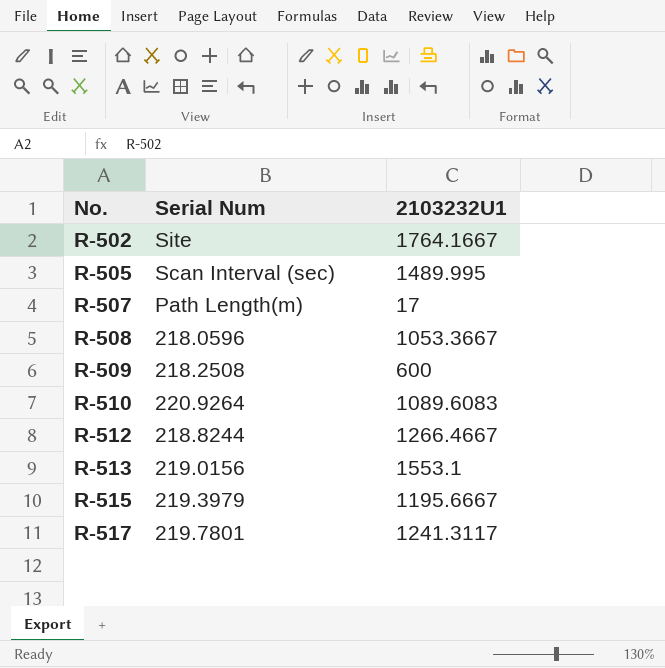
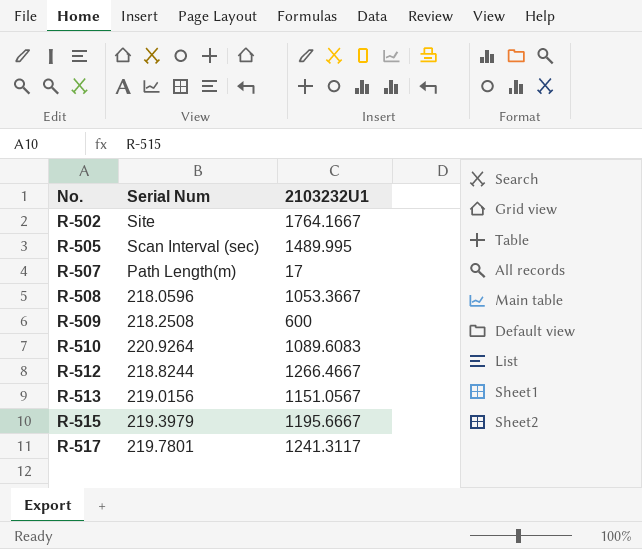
R-513 | 2103232U1: 1553.1 -> 1151.0567

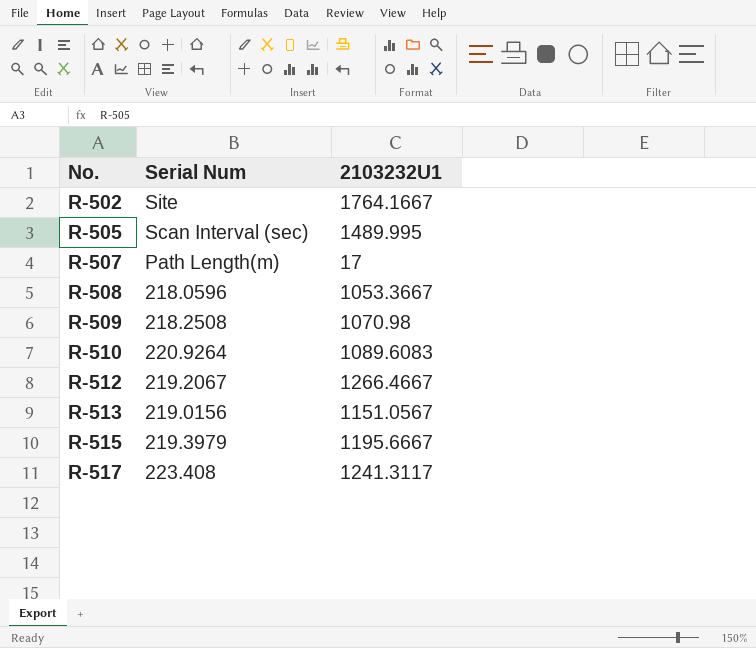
R-509 | 2103232U1: 600 -> 1070.98
R-512 | Serial Num: 218.8244 -> 219.2067
R-517 | Serial Num: 219.7801 -> 223.408

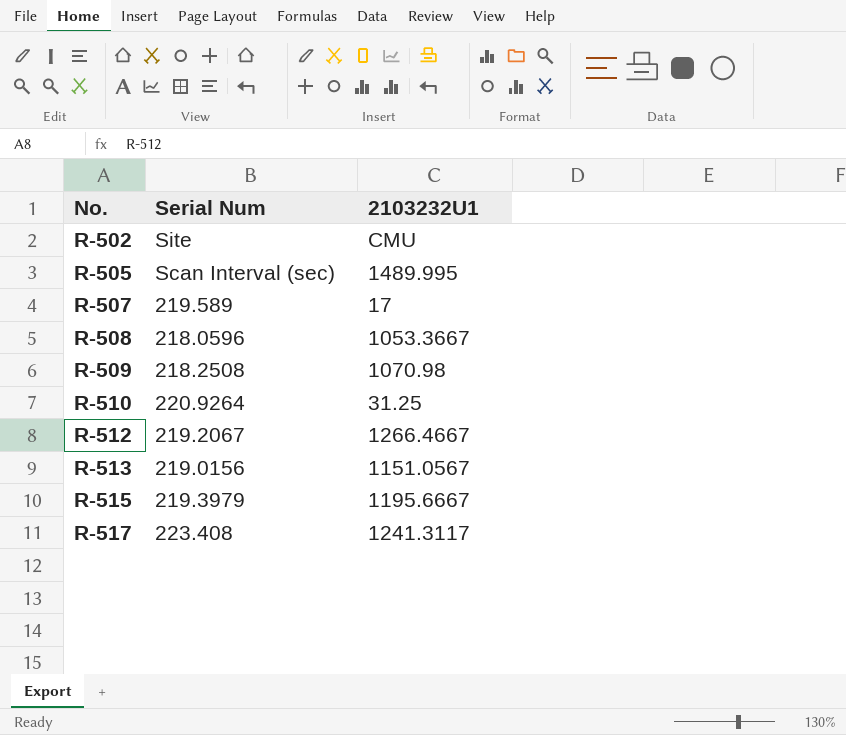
R-502 | 2103232U1: 1764.1667 -> CMU
R-507 | Serial Num: Path Length(m) -> 219.589
R-510 | 2103232U1: 1089.6083 -> 31.25

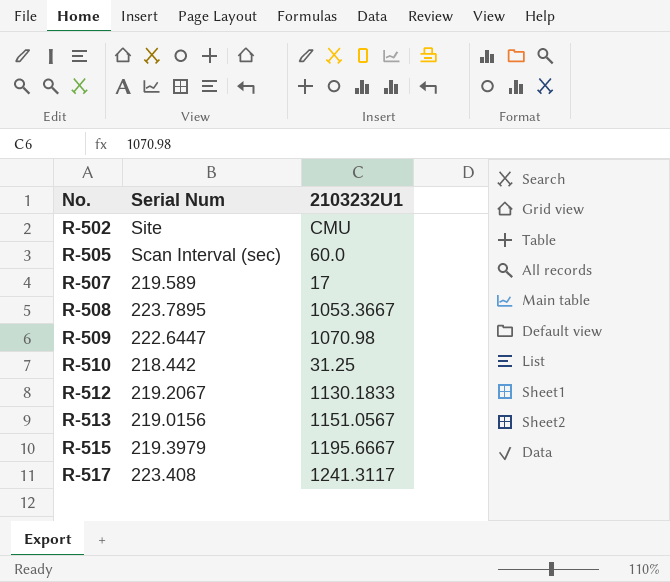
R-505 | 2103232U1: 1489.995 -> 60.0
R-508 | Serial Num: 218.0596 -> 223.7895
R-509 | Serial Num: 218.2508 -> 222.6447
R-510 | Serial Num: 220.9264 -> 218.442
R-512 | 2103232U1: 1266.4667 -> 1130.1833

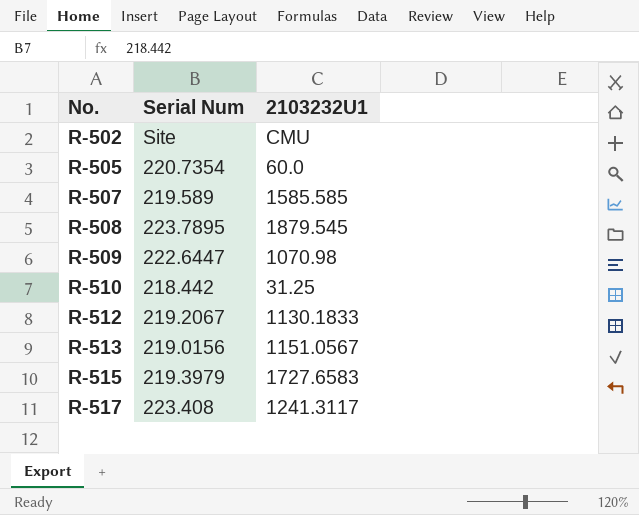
R-505 | Serial Num: Scan Interval (sec) -> 220.7354
R-507 | 2103232U1: 17 -> 1585.585
R-508 | 2103232U1: 1053.3667 -> 1879.545
R-515 | 2103232U1: 1195.6667 -> 1727.6583

